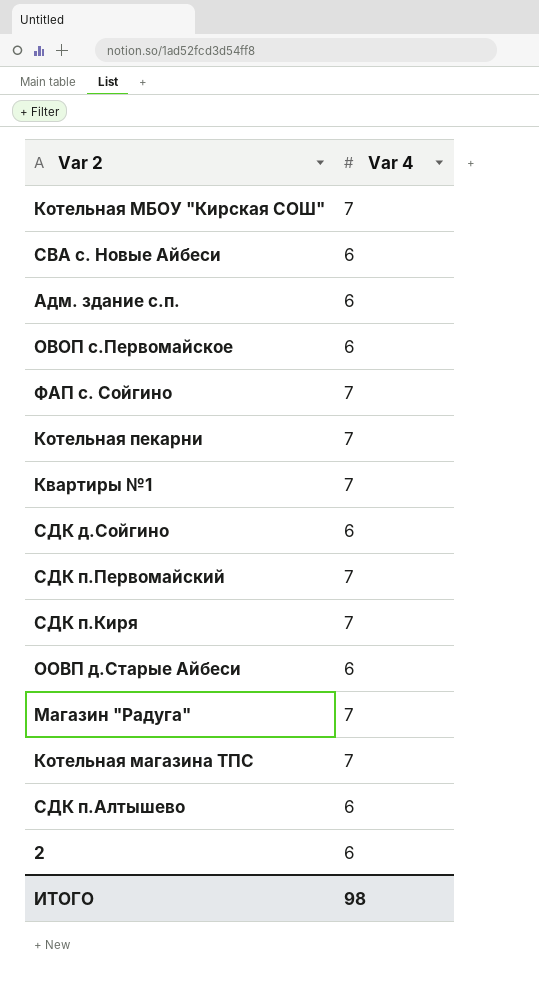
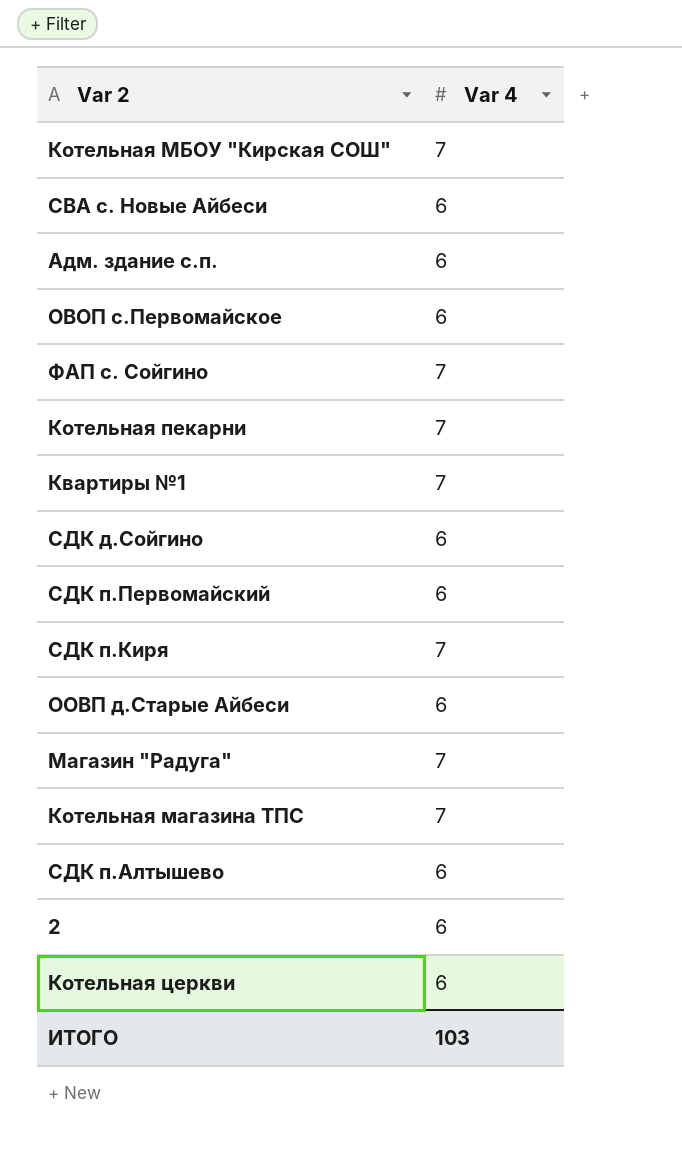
СДК п.Первомайский | Var 4: 7 -> 6
row Котельная церкви: none -> 6
ИТОГО | Var 4: 98 -> 103

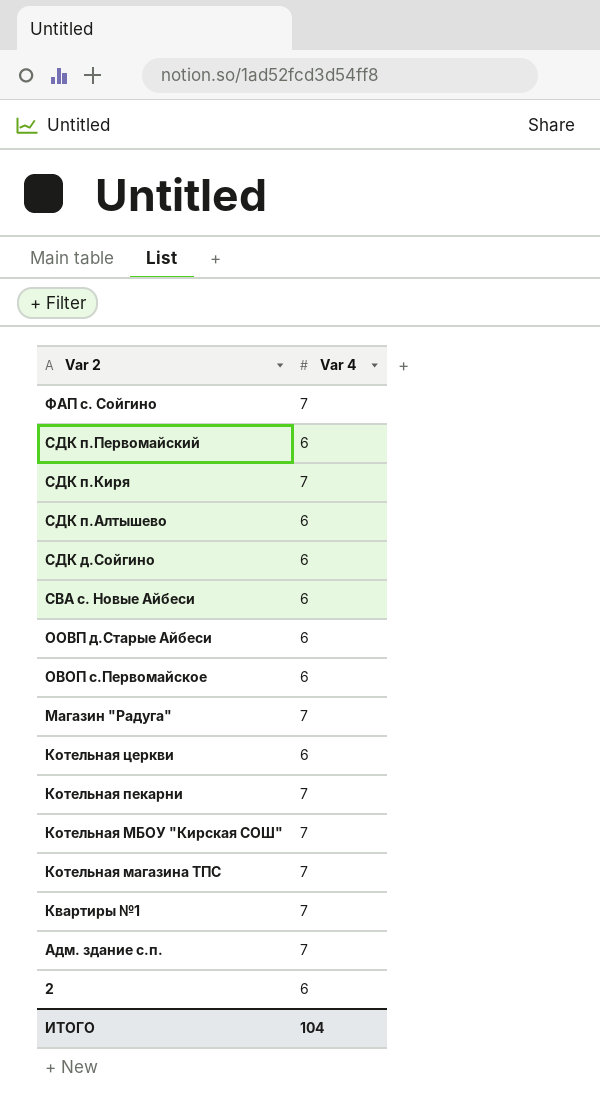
row order: none -> Var 2 descending
Адм. здание с.п. | Var 4: 6 -> 7
ИТОГО | Var 4: 103 -> 104

